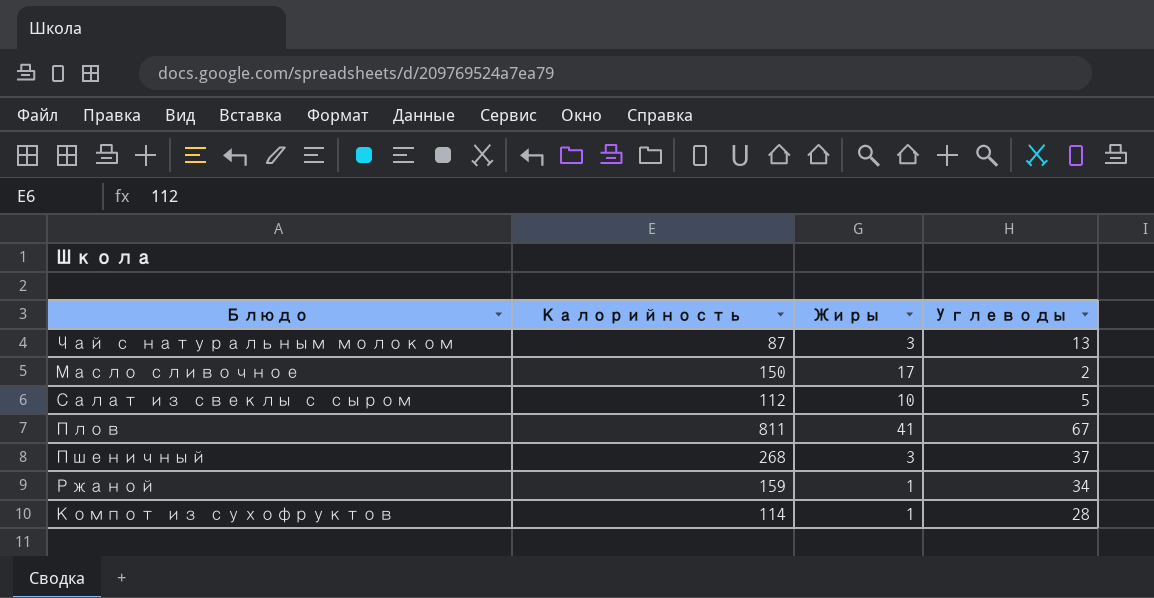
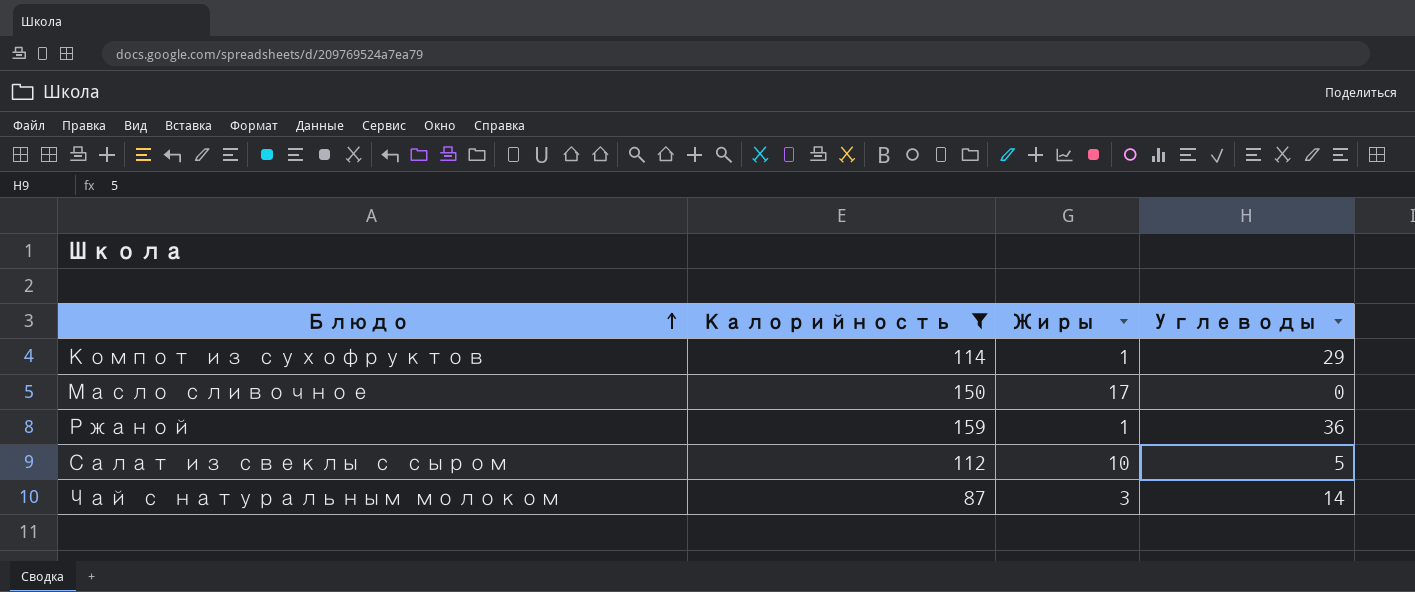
filter: none -> Калорийность <= 159
row order: none -> Блюдо ascending
Компот из сухофруктов | Углеводы: 28 -> 29
Масло сливочное | Углеводы: 2 -> 0
Ржаной | Углеводы: 34 -> 36
Чай с натуральным молоком | Углеводы: 13 -> 14

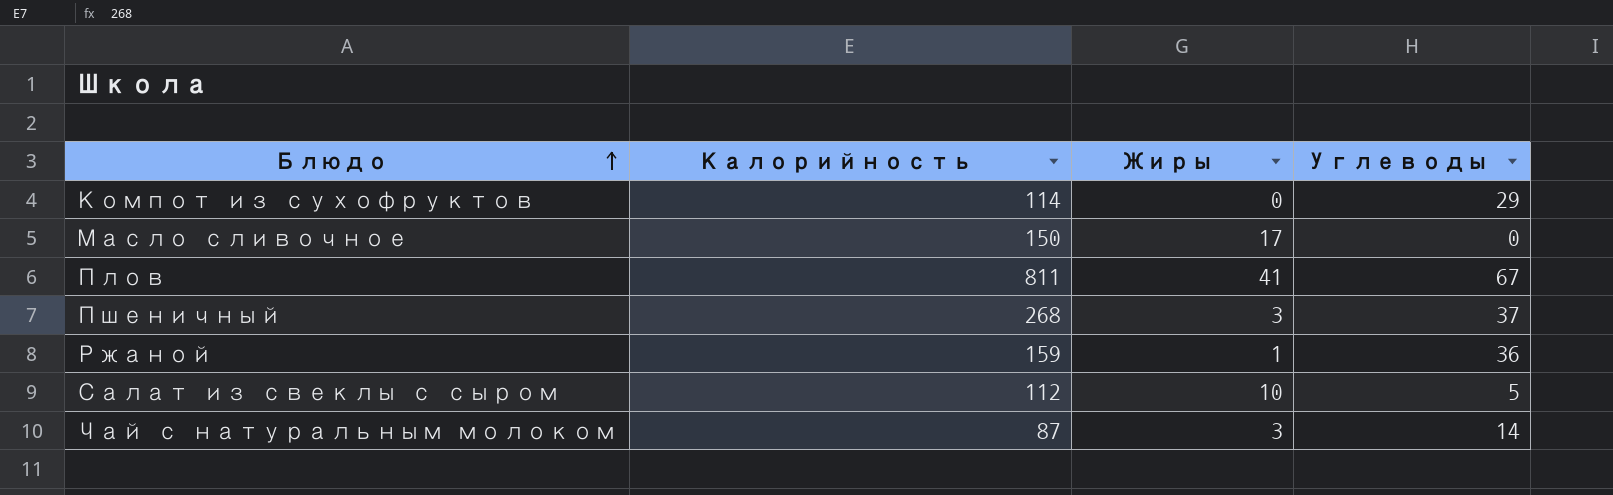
filter: Калорийность <= 159 -> none
Компот из сухофруктов | Жиры: 1 -> 0

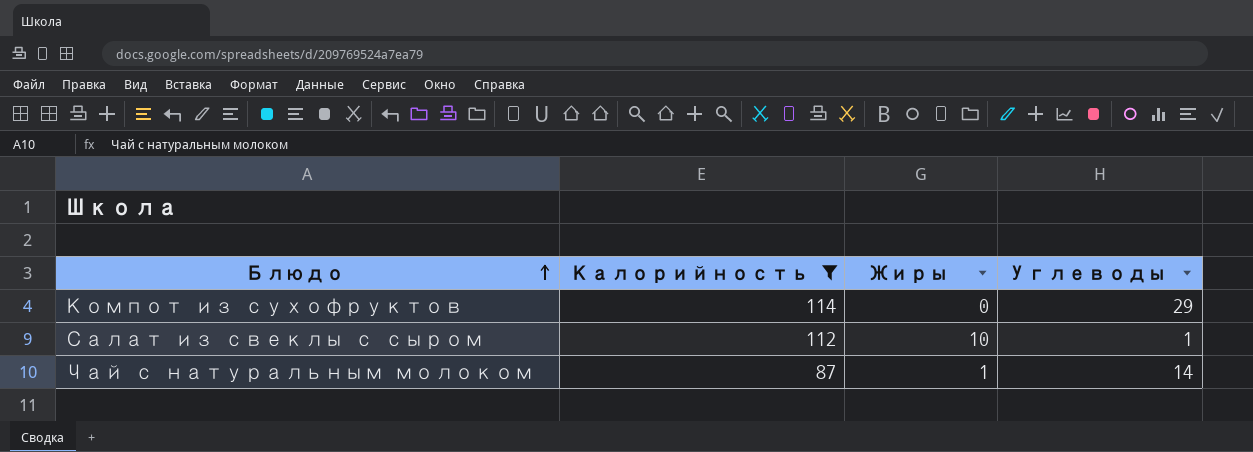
filter: none -> Калорийность <= 114
Салат из свеклы с сыром | Углеводы: 5 -> 1
Чай с натуральным молоком | Жиры: 3 -> 1

